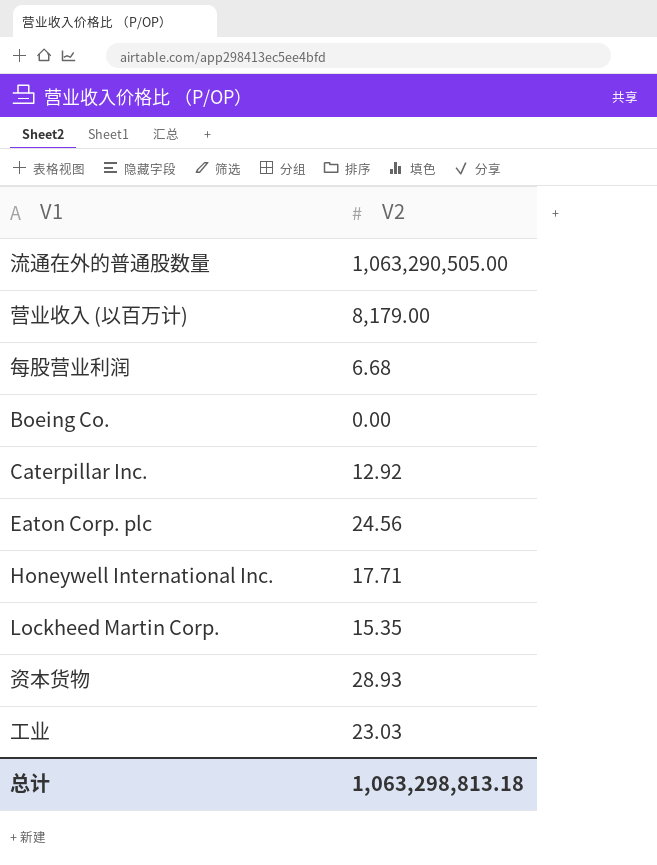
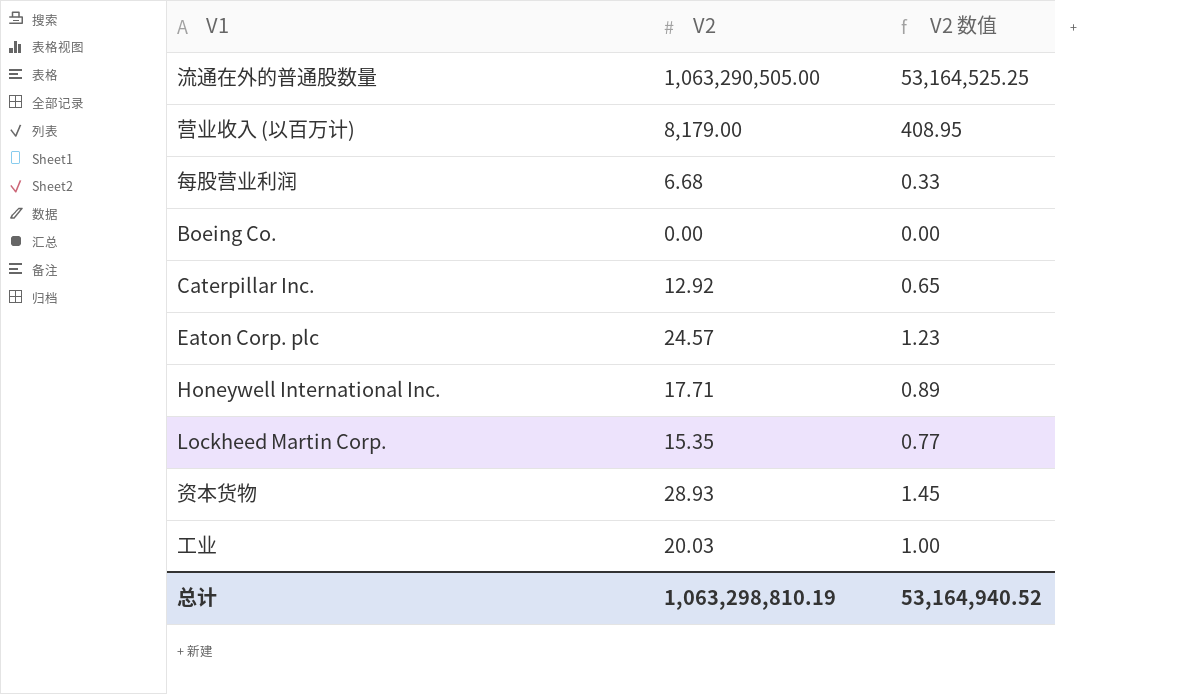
column V2 数值 | formula: none -> [V2] * 0.05
Eaton Corp. plc | V2: 24.56 -> 24.57
工业 | V2: 23.03 -> 20.03
总计 | V2: 1,063,298,813.18 -> 1,063,298,810.19

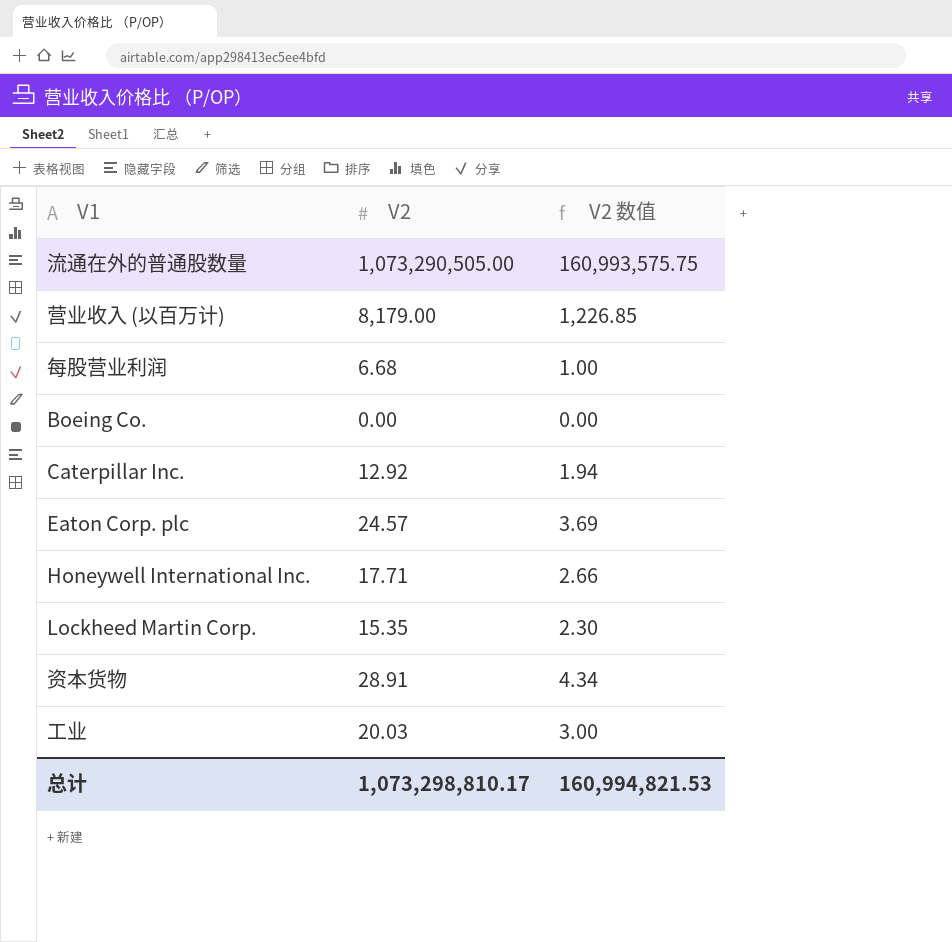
column V2 数值 | formula: [V2] * 0.05 -> [V2] * 0.15
流通在外的普通股数量 | V2: 1,063,290,505.00 -> 1,073,290,505.00
资本货物 | V2: 28.93 -> 28.91
总计 | V2: 1,063,298,810.19 -> 1,073,298,810.17
总计 | V2 数值: 53,164,940.52 -> 160,994,821.53

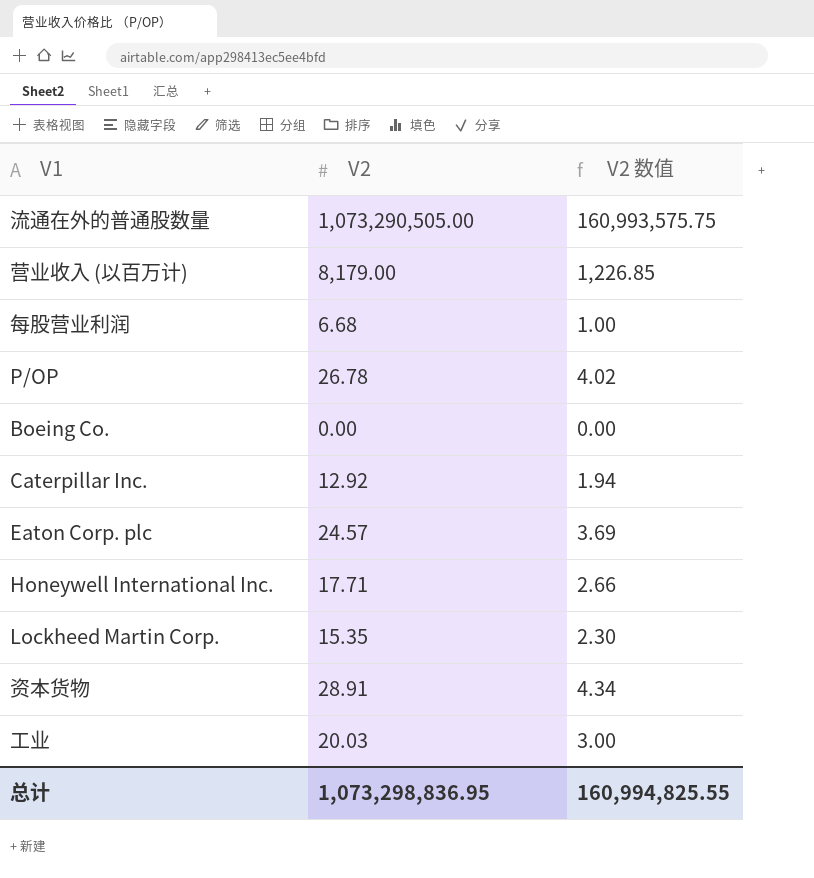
row P/OP: none -> 26.78 | 4.02
总计 | V2: 1,073,298,810.17 -> 1,073,298,836.95
总计 | V2 数值: 160,994,821.53 -> 160,994,825.55

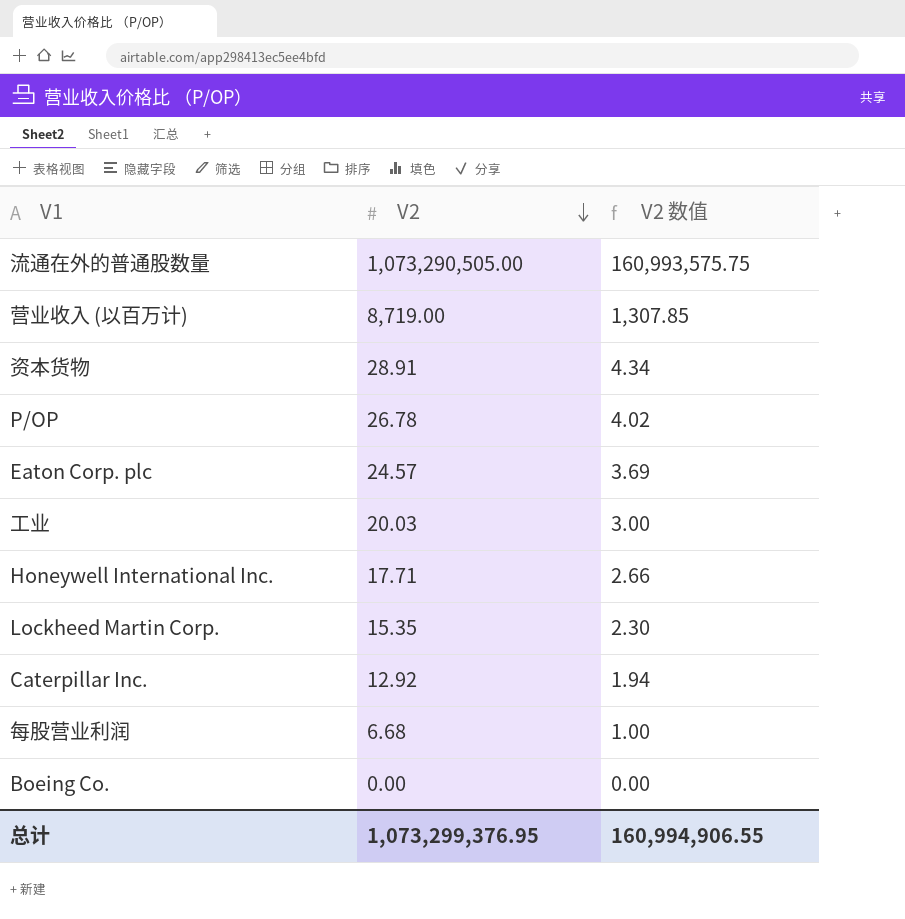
row order: none -> V2 descending
营业收入 (以百万计) | V2: 8,179.00 -> 8,719.00
营业收入 (以百万计) | V2 数值: 1,226.85 -> 1,307.85
总计 | V2: 1,073,298,836.95 -> 1,073,299,376.95
总计 | V2 数值: 160,994,825.55 -> 160,994,906.55

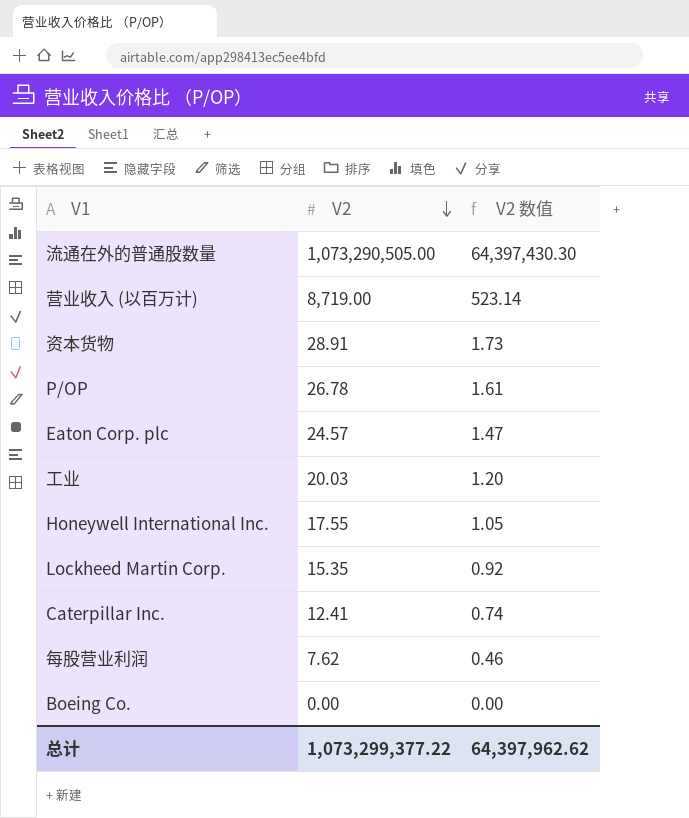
column V2 数值 | formula: [V2] * 0.15 -> [V2] * 0.06
Honeywell International Inc. | V2: 17.71 -> 17.55
Caterpillar Inc. | V2: 12.92 -> 12.41
每股营业利润 | V2: 6.68 -> 7.62
总计 | V2: 1,073,299,376.95 -> 1,073,299,377.22
总计 | V2 数值: 160,994,906.55 -> 64,397,962.62

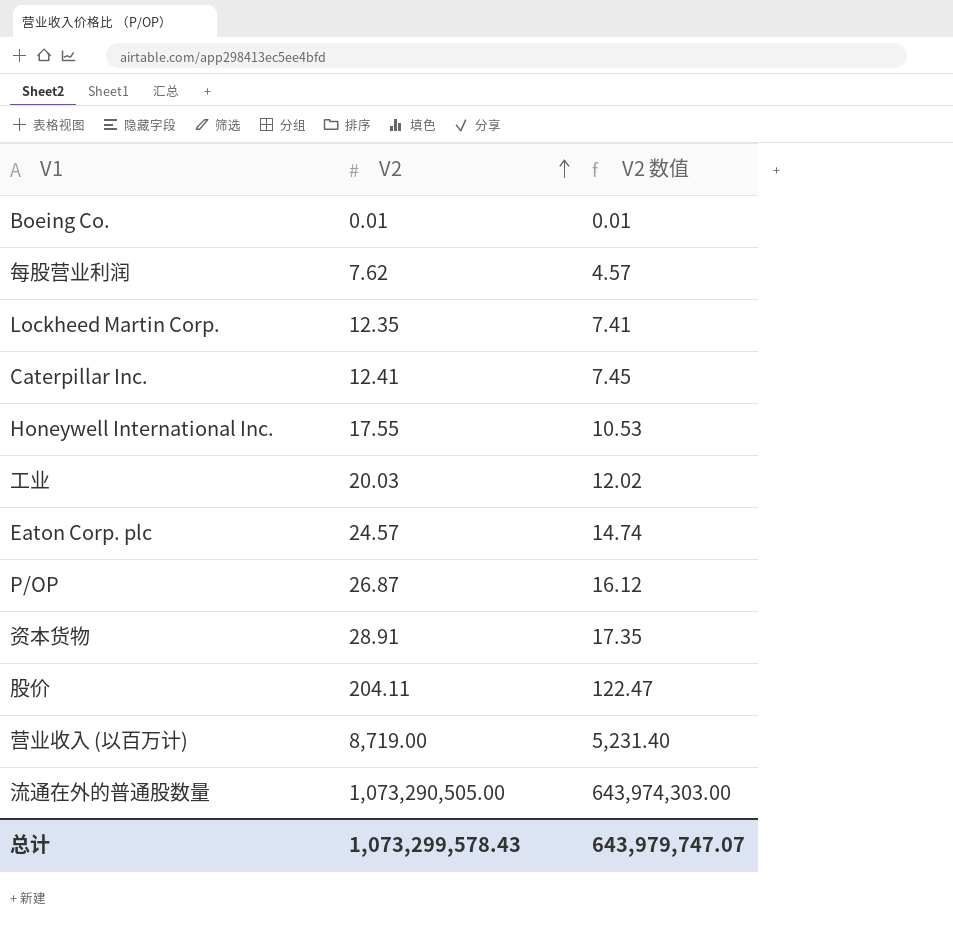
row order: V2 descending -> V2 ascending
column V2 数值 | formula: [V2] * 0.06 -> [V2] * 0.6
Boeing Co. | V2: 0.00 -> 0.01
Lockheed Martin Corp. | V2: 15.35 -> 12.35
P/OP | V2: 26.78 -> 26.87
row 股价: none -> 204.11 | 122.47
总计 | V2: 1,073,299,377.22 -> 1,073,299,578.43
总计 | V2 数值: 64,397,962.62 -> 643,979,747.07

